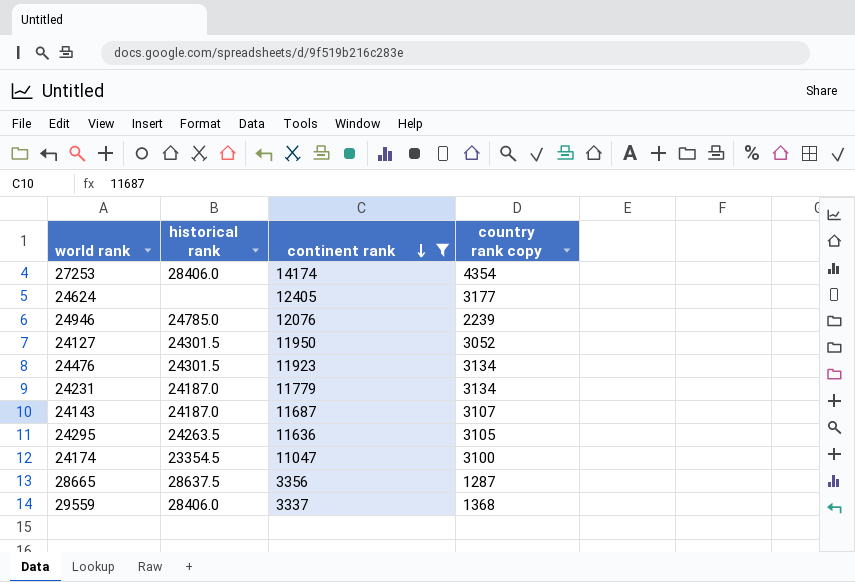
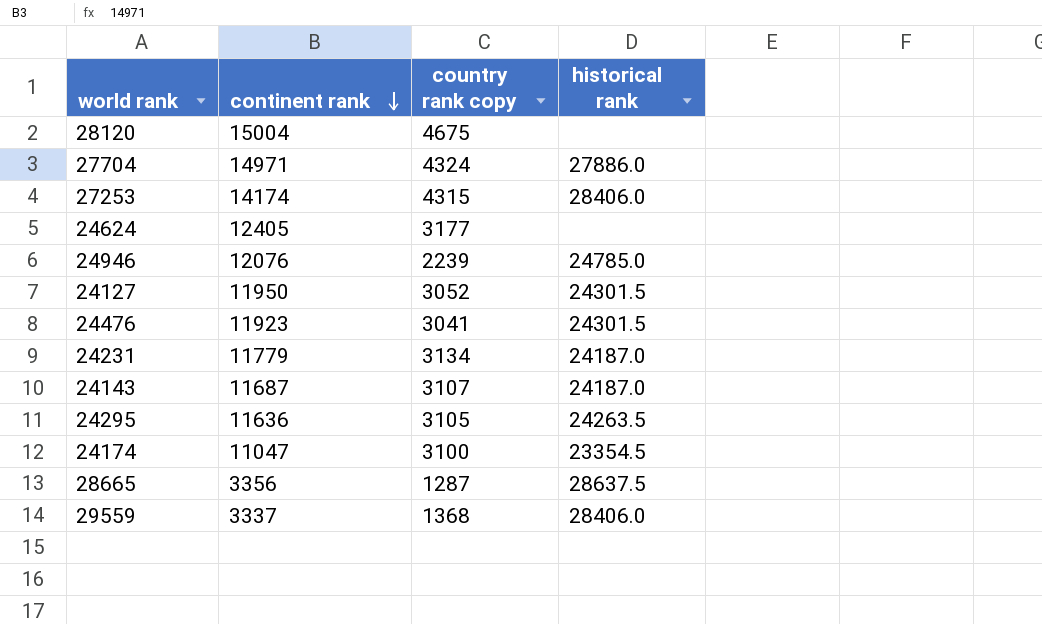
filter: continent rank <= 14174 -> none
column historical rank | position: 2 -> 4
27253 | country rank copy: 4354 -> 4315
24476 | country rank copy: 3134 -> 3041

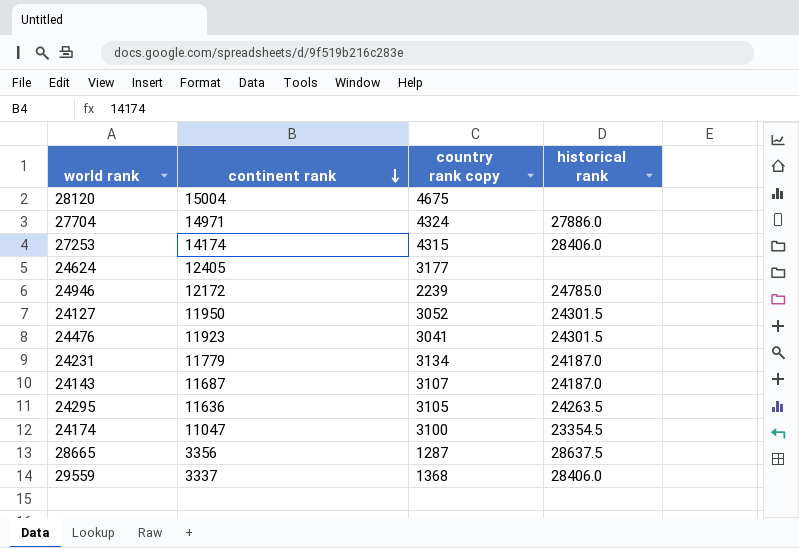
24946 | continent rank: 12076 -> 12172

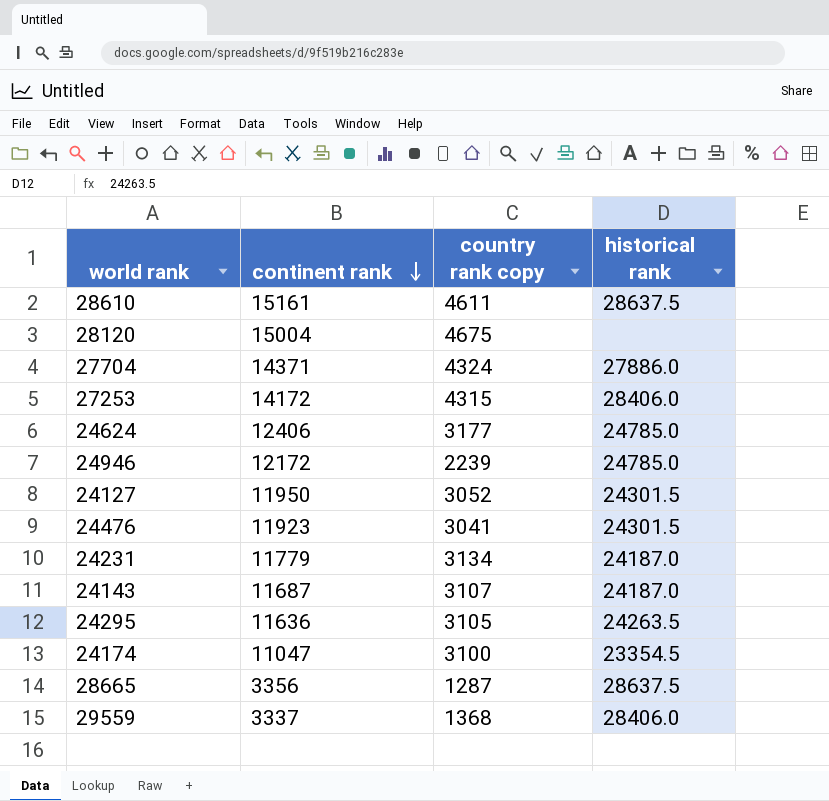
row 28610: none -> 15161 | 4611 | 28637.5
27704 | continent rank: 14971 -> 14371
27253 | continent rank: 14174 -> 14172
24624 | continent rank: 12405 -> 12406
24624 | historical rank: none -> 24785.0

